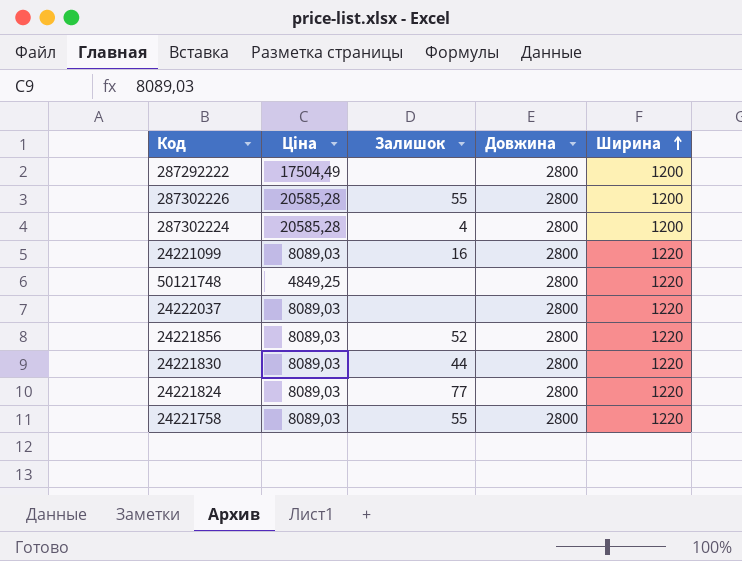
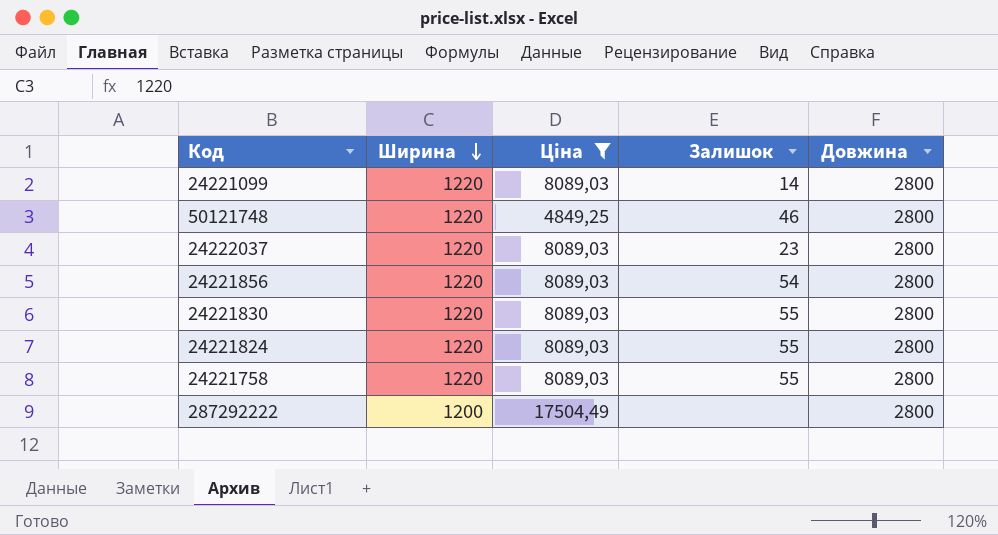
filter: none -> Ціна != 20585,28
row order: Ширина ascending -> Ширина descending
column Ширина | position: 5 -> 2
24221099 | Залишок: 16 -> 14
50121748 | Залишок: none -> 46
24222037 | Залишок: none -> 23
24221856 | Залишок: 52 -> 54
24221830 | Залишок: 44 -> 55
24221824 | Залишок: 77 -> 55

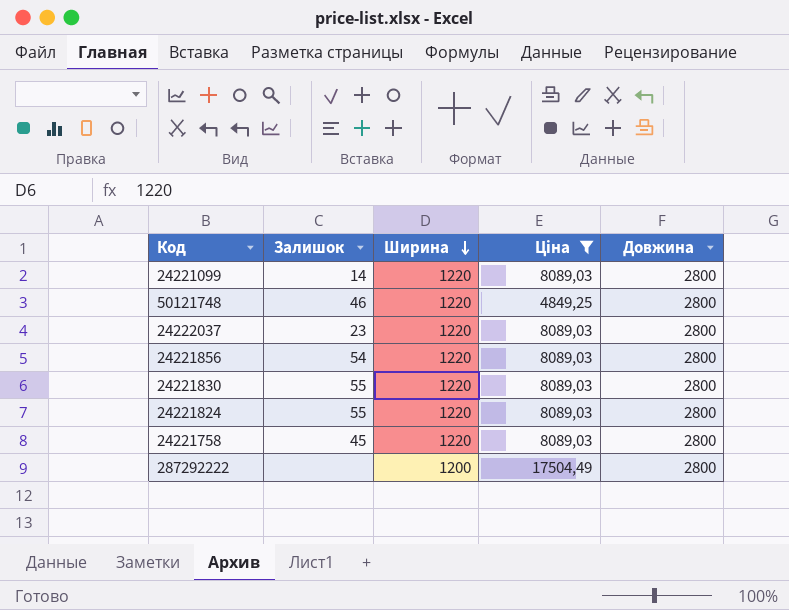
column Залишок | position: 4 -> 2
24221758 | Залишок: 55 -> 45

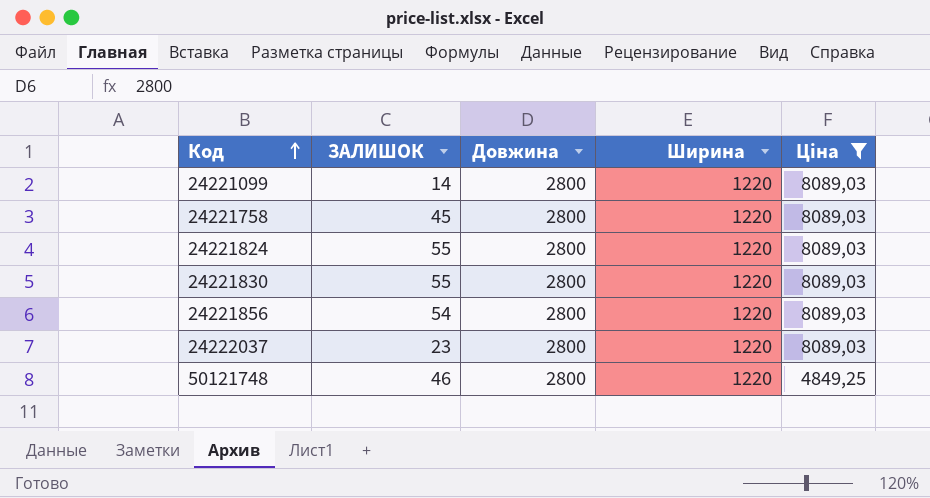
row order: Ширина descending -> Код ascending
column name: Залишок -> ЗАЛИШОК
column Довжина | position: 5 -> 3
row 287292222: none | 1200 | 17504,49 | 2800 -> none

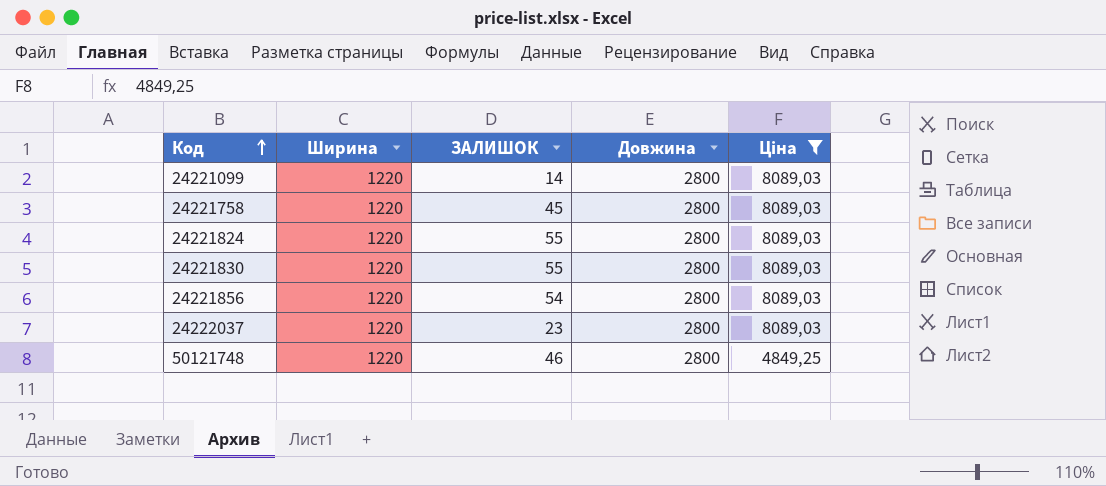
column Ширина | position: 4 -> 2

